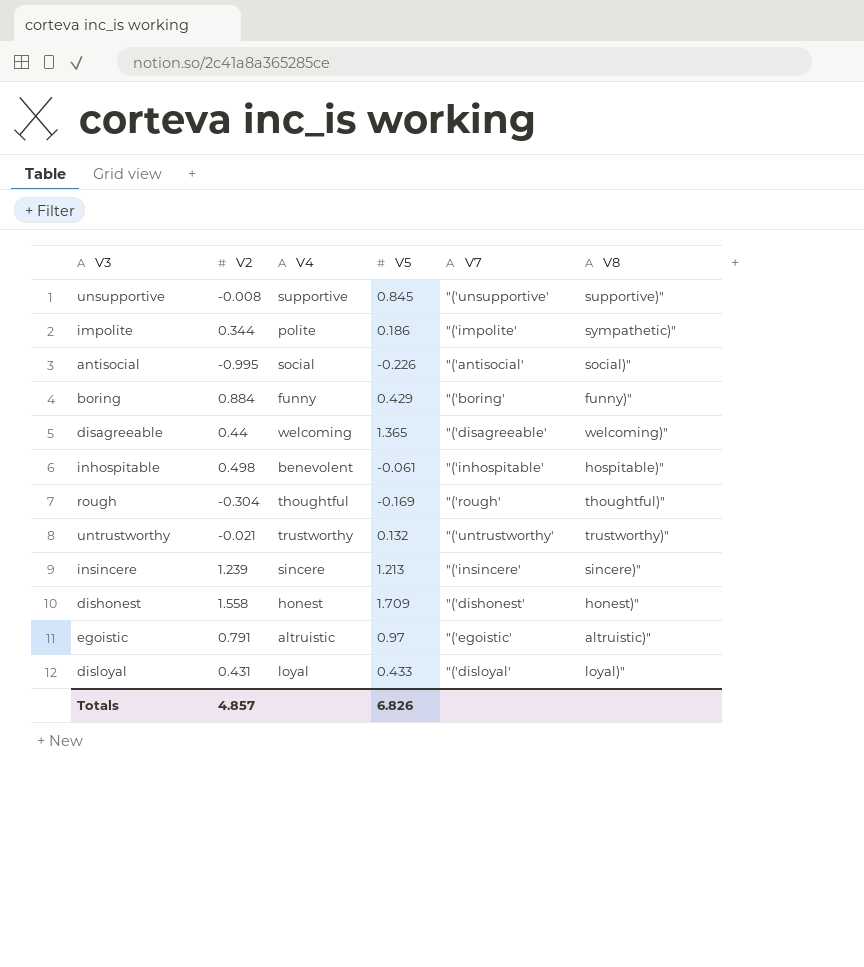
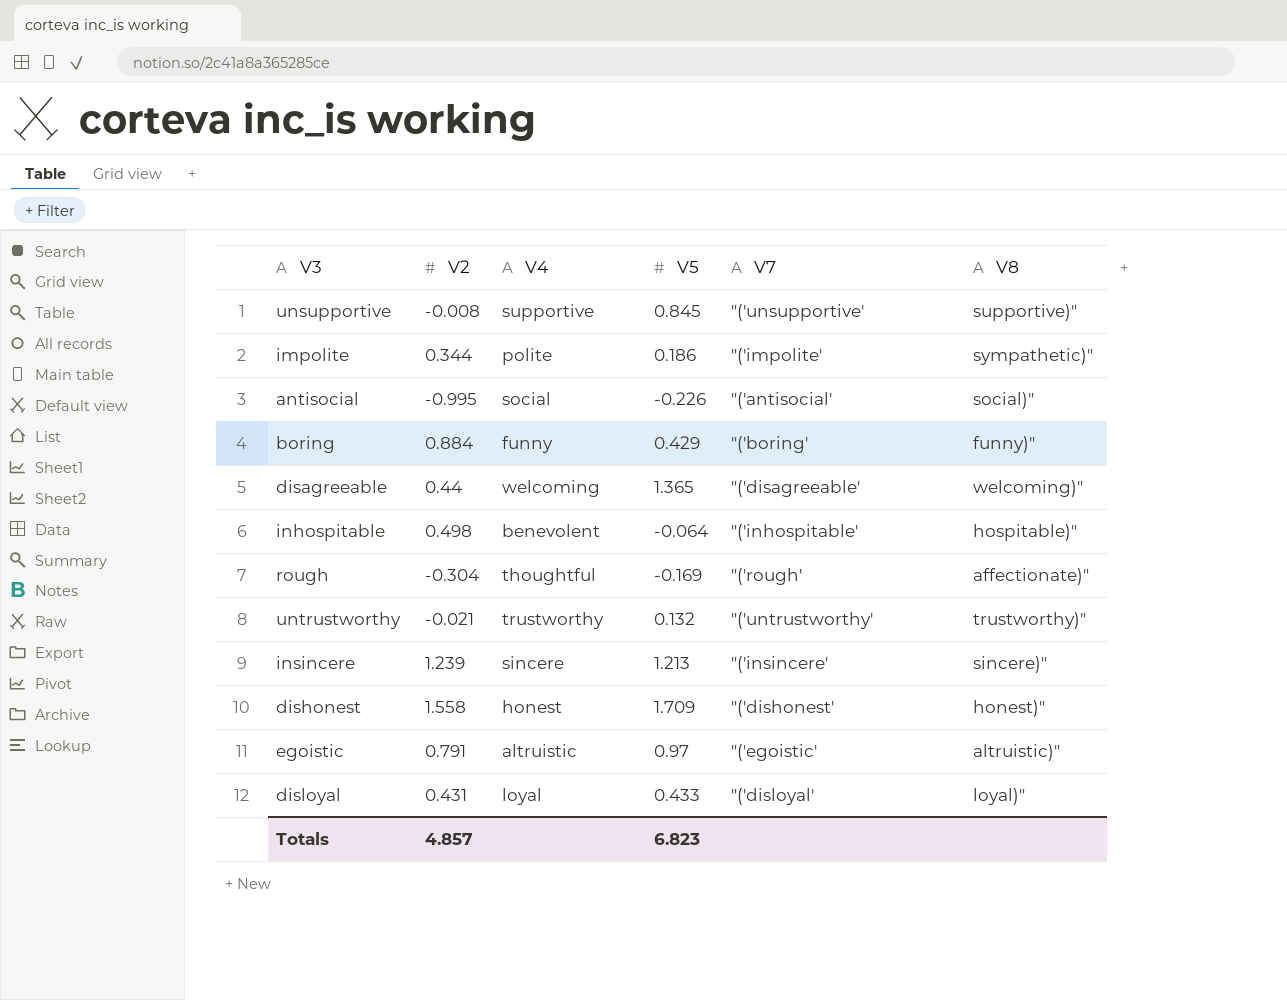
inhospitable | V5: -0.061 -> -0.064
rough | V8: thoughtful)" -> affectionate)"
Totals | V5: 6.826 -> 6.823

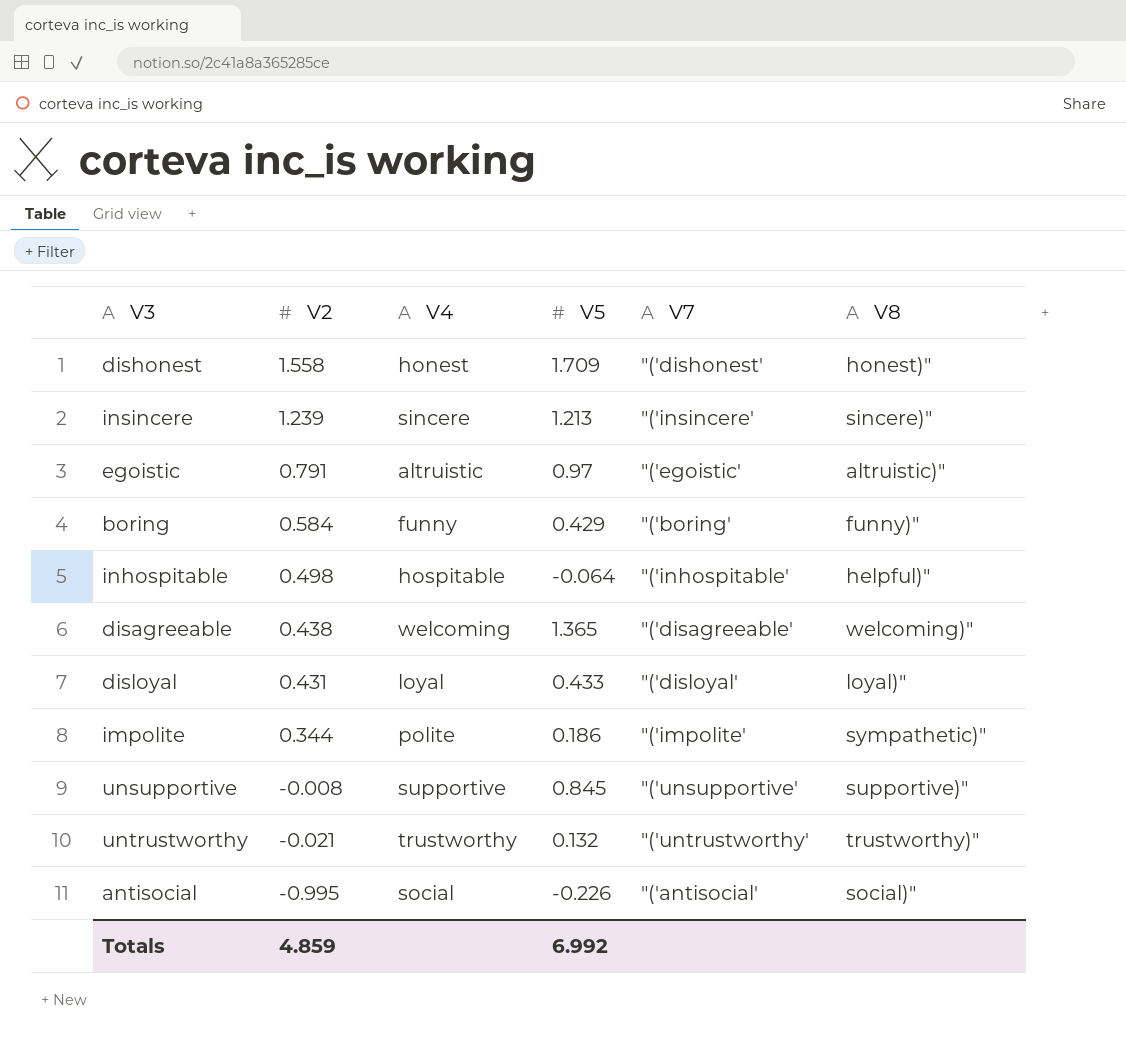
row order: none -> V2 descending
row rough: -0.304 | thoughtful | -0.169 | "('rough' | affectionate)" -> none
boring | V2: 0.884 -> 0.584
inhospitable | V4: benevolent -> hospitable
inhospitable | V8: hospitable)" -> helpful)"
disagreeable | V2: 0.44 -> 0.438
Totals | V2: 4.857 -> 4.859
Totals | V5: 6.823 -> 6.992

